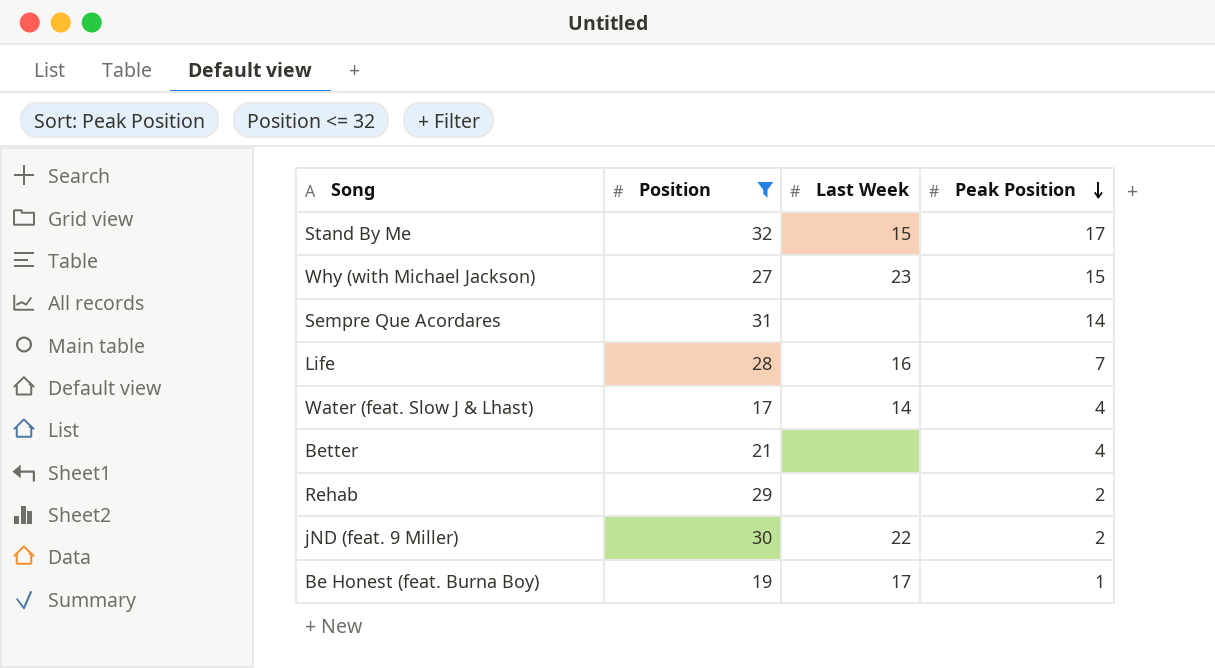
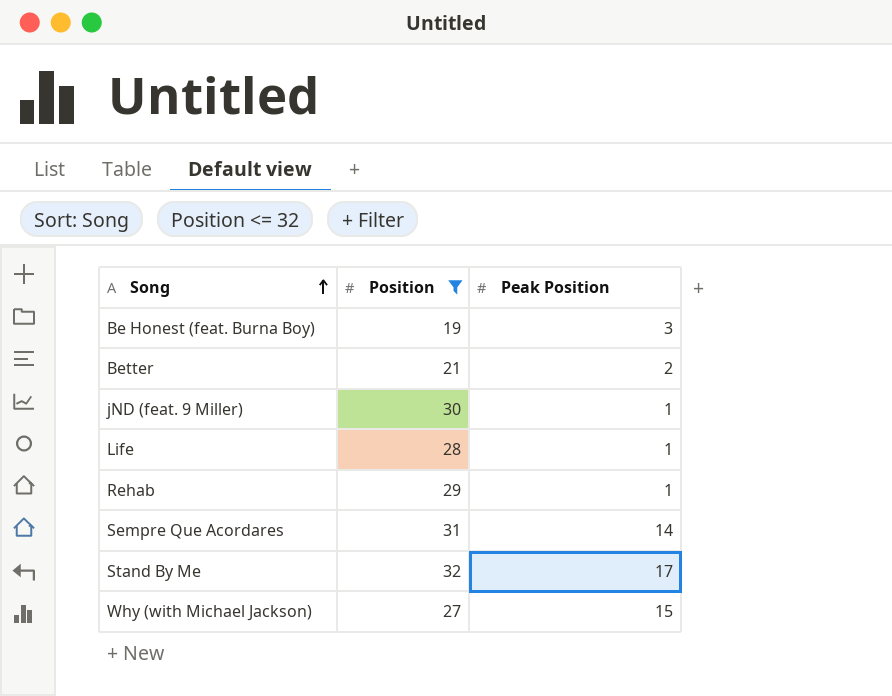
row order: Peak Position descending -> Song ascending
column Last Week | position: 3 -> none
row Water (feat. Slow J & Lhast): 17 | 14 | 4 -> none
Be Honest (feat. Burna Boy) | Peak Position: 1 -> 3
Better | Peak Position: 4 -> 2
jND (feat. 9 Miller) | Peak Position: 2 -> 1
Life | Peak Position: 7 -> 1
Rehab | Peak Position: 2 -> 1

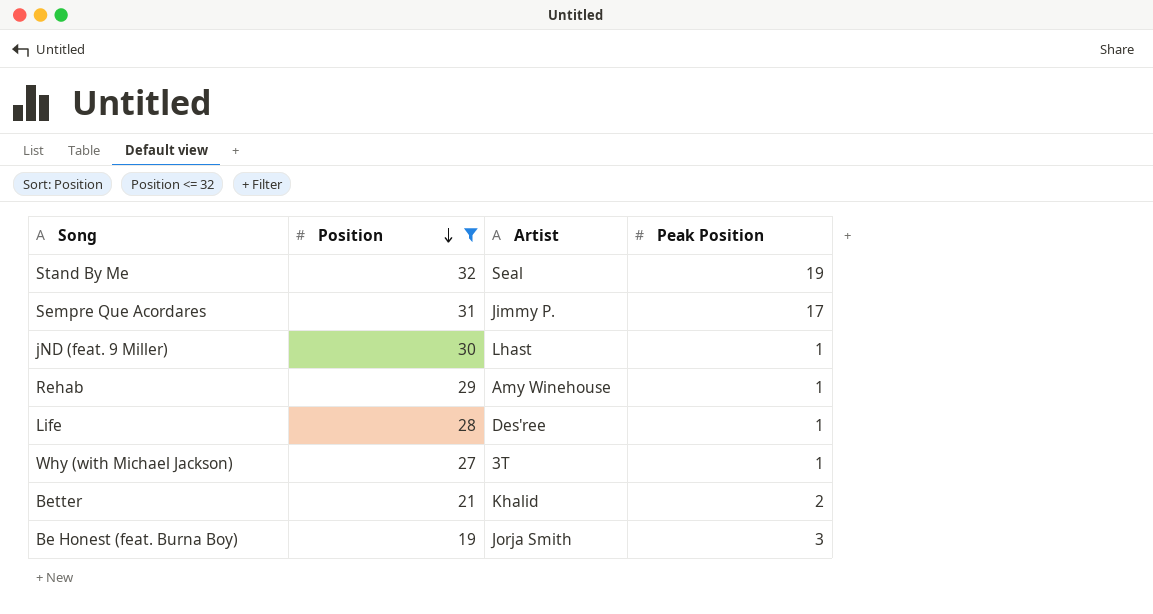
row order: Song ascending -> Position descending
column Artist | position: none -> 3
Stand By Me | Peak Position: 17 -> 19
Sempre Que Acordares | Peak Position: 14 -> 17
Why (with Michael Jackson) | Peak Position: 15 -> 1

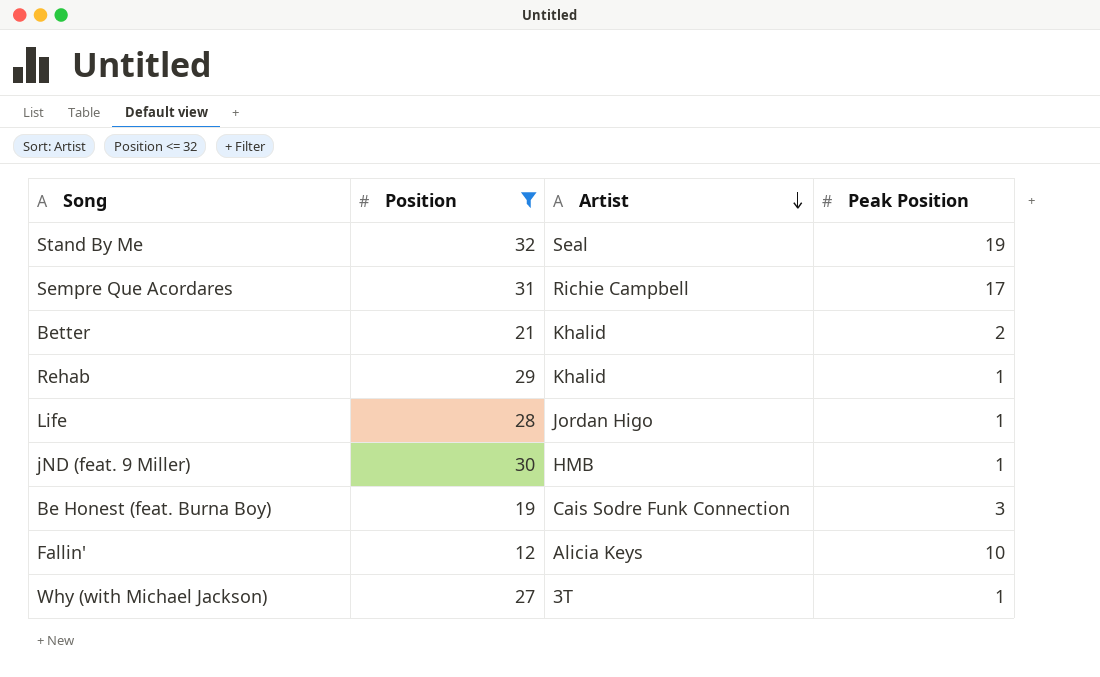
row order: Position descending -> Artist descending
Sempre Que Acordares | Artist: Jimmy P. -> Richie Campbell
Rehab | Artist: Amy Winehouse -> Khalid
Life | Artist: Des'ree -> Jordan Higo
jND (feat. 9 Miller) | Artist: Lhast -> HMB
Be Honest (feat. Burna Boy) | Artist: Jorja Smith -> Cais Sodre Funk Connection
row Fallin': none -> 12 | Alicia Keys | 10

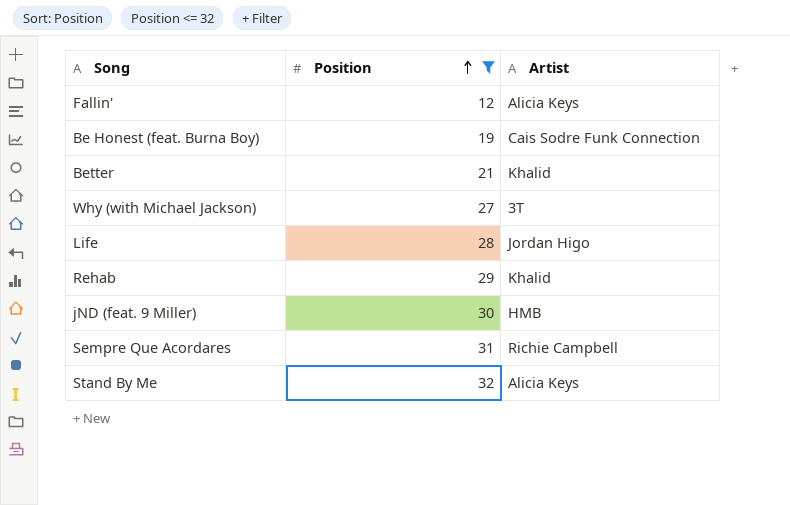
row order: Artist descending -> Position ascending
column Peak Position | position: 4 -> none
Stand By Me | Artist: Seal -> Alicia Keys

